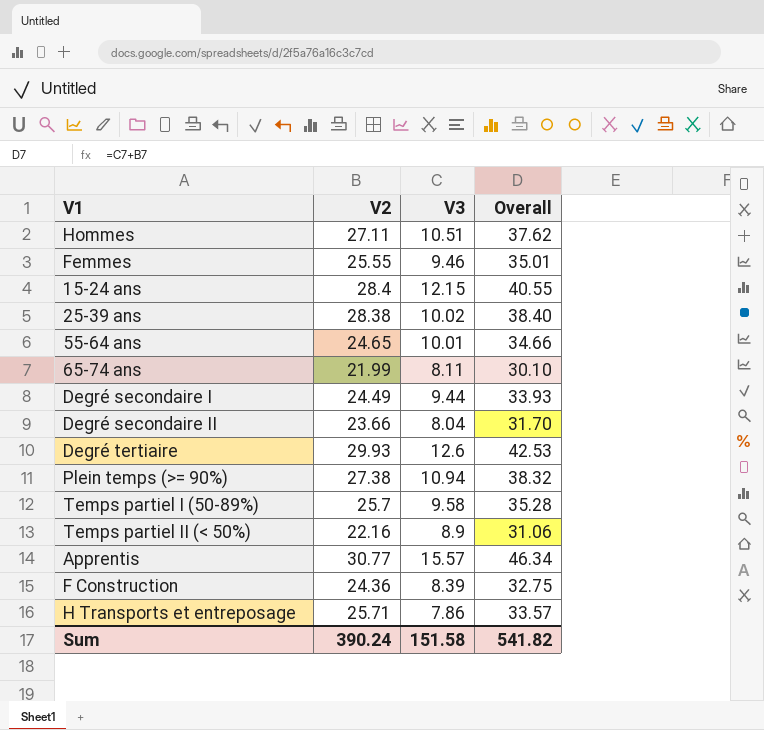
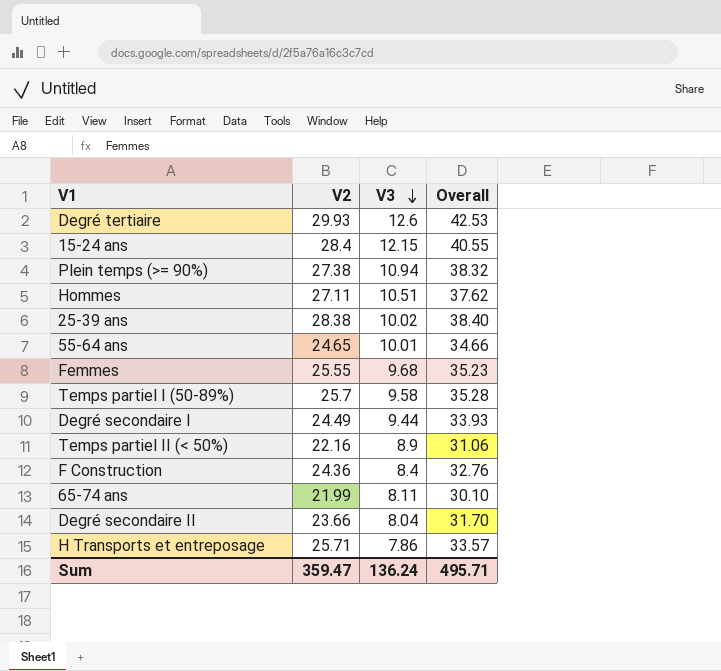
row order: none -> V3 descending
row Apprentis: 30.77 | 15.57 | 46.34 -> none
Femmes | V3: 9.46 -> 9.68
Femmes | Overall: 35.01 -> 35.23
F Construction | V3: 8.39 -> 8.4
F Construction | Overall: 32.75 -> 32.76
Sum | V2: 390.24 -> 359.47
Sum | V3: 151.58 -> 136.24
Sum | Overall: 541.82 -> 495.71

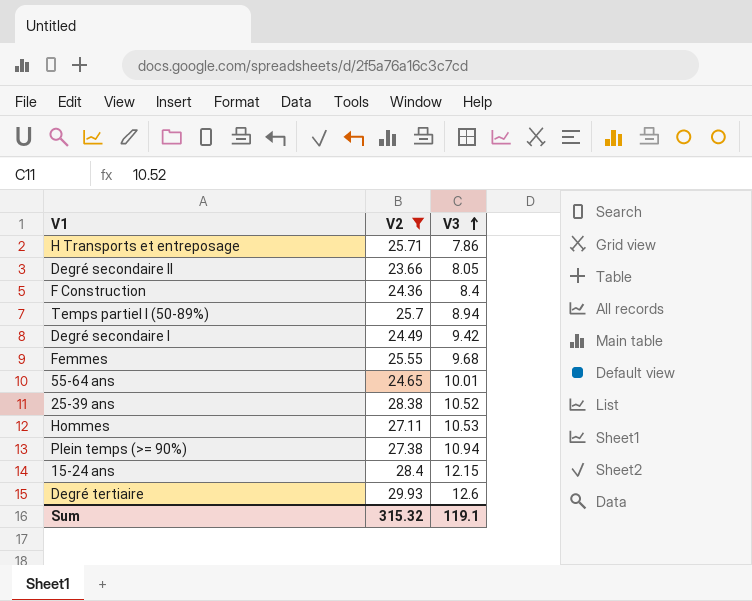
filter: none -> V2 >= 23.66
row order: V3 descending -> V3 ascending
column Overall | formula: [V2] + [V3] -> none
Degré secondaire II | V3: 8.04 -> 8.05
Temps partiel I (50-89%) | V3: 9.58 -> 8.94
Degré secondaire I | V3: 9.44 -> 9.42
25-39 ans | V3: 10.02 -> 10.52
Hommes | V3: 10.51 -> 10.53
Sum | V2: 359.47 -> 315.32
Sum | V3: 136.24 -> 119.1

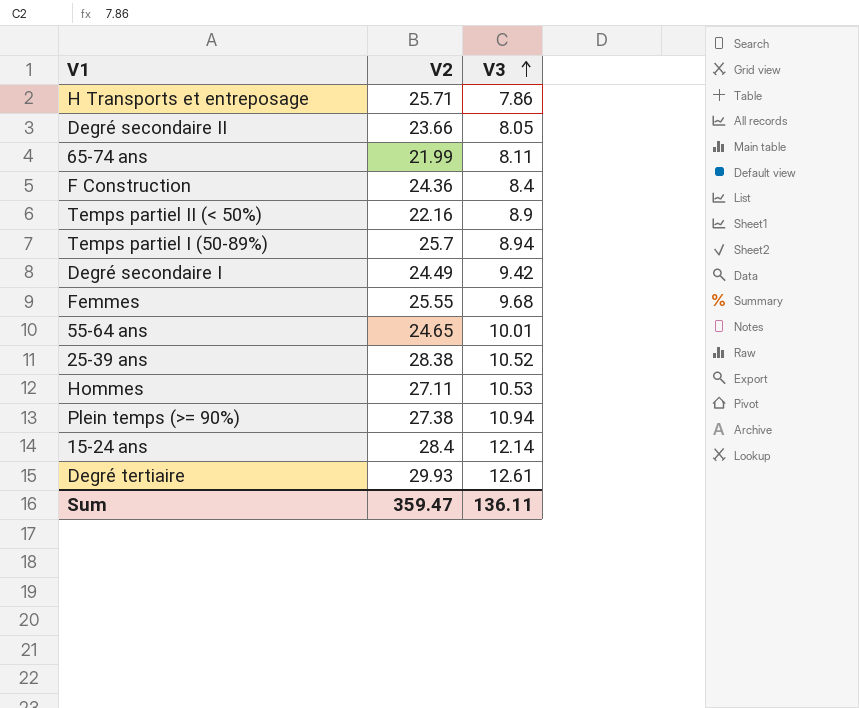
filter: V2 >= 23.66 -> none
15-24 ans | V3: 12.15 -> 12.14
Degré tertiaire | V3: 12.6 -> 12.61
Sum | V2: 315.32 -> 359.47
Sum | V3: 119.1 -> 136.11

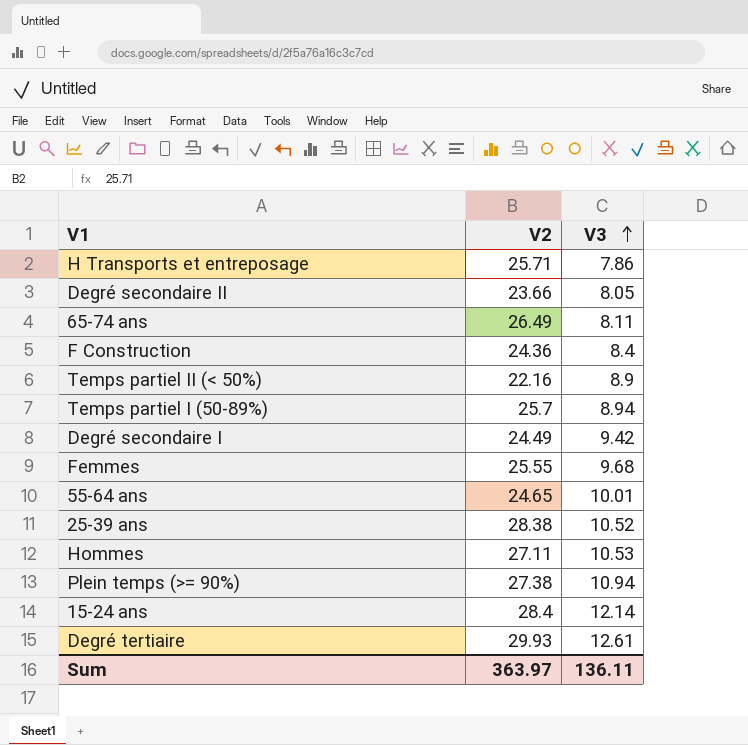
65-74 ans | V2: 21.99 -> 26.49
Sum | V2: 359.47 -> 363.97

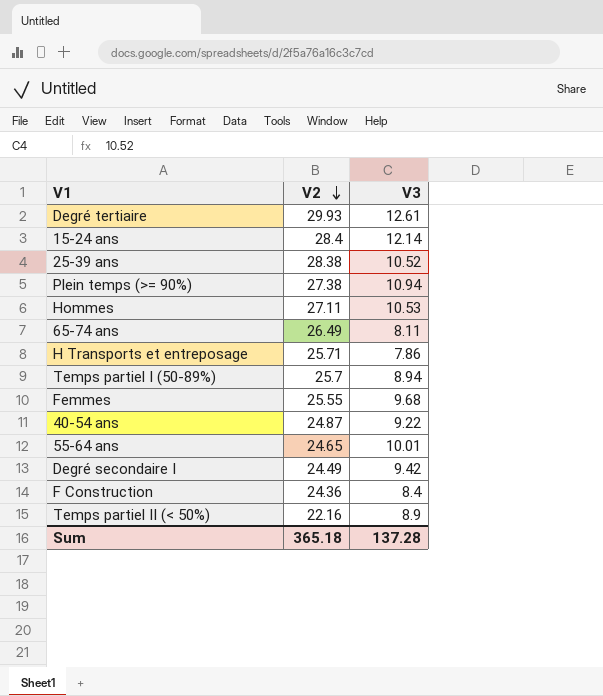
row order: V3 ascending -> V2 descending
row Degré secondaire II: 23.66 | 8.05 -> none
row 40-54 ans: none -> 24.87 | 9.22
Sum | V2: 363.97 -> 365.18
Sum | V3: 136.11 -> 137.28

